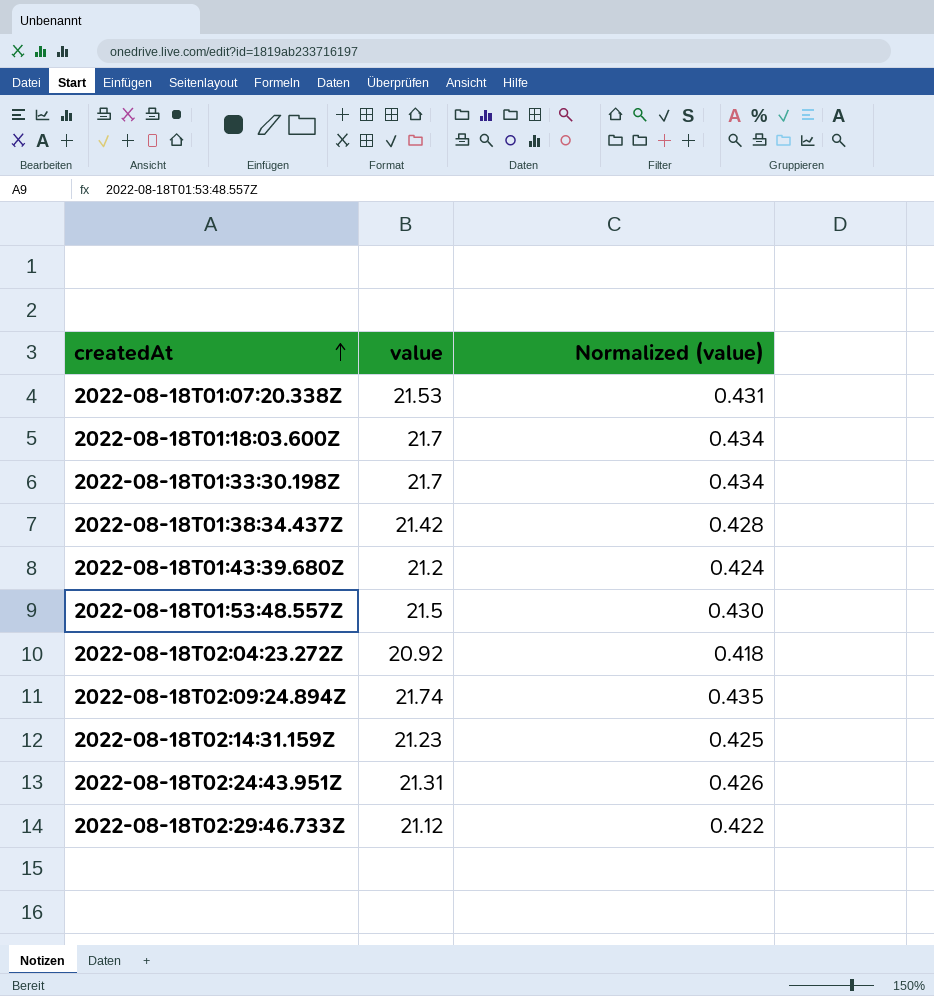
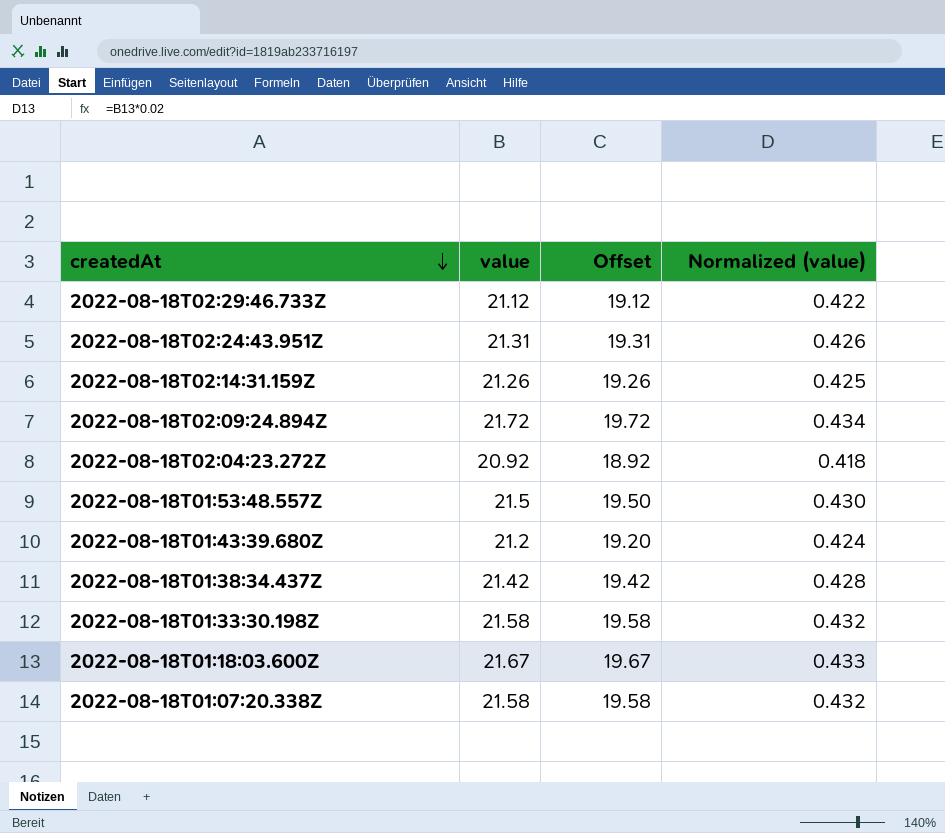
row order: createdAt ascending -> createdAt descending
column Offset | formula: none -> [value] - 2
2022-08-18T02:14:31.159Z | value: 21.23 -> 21.26
2022-08-18T02:09:24.894Z | value: 21.74 -> 21.72
2022-08-18T02:09:24.894Z | Normalized (value): 0.435 -> 0.434
2022-08-18T01:33:30.198Z | value: 21.7 -> 21.58
2022-08-18T01:33:30.198Z | Normalized (value): 0.434 -> 0.432
2022-08-18T01:18:03.600Z | value: 21.7 -> 21.67
2022-08-18T01:18:03.600Z | Normalized (value): 0.434 -> 0.433
2022-08-18T01:07:20.338Z | value: 21.53 -> 21.58
2022-08-18T01:07:20.338Z | Normalized (value): 0.431 -> 0.432

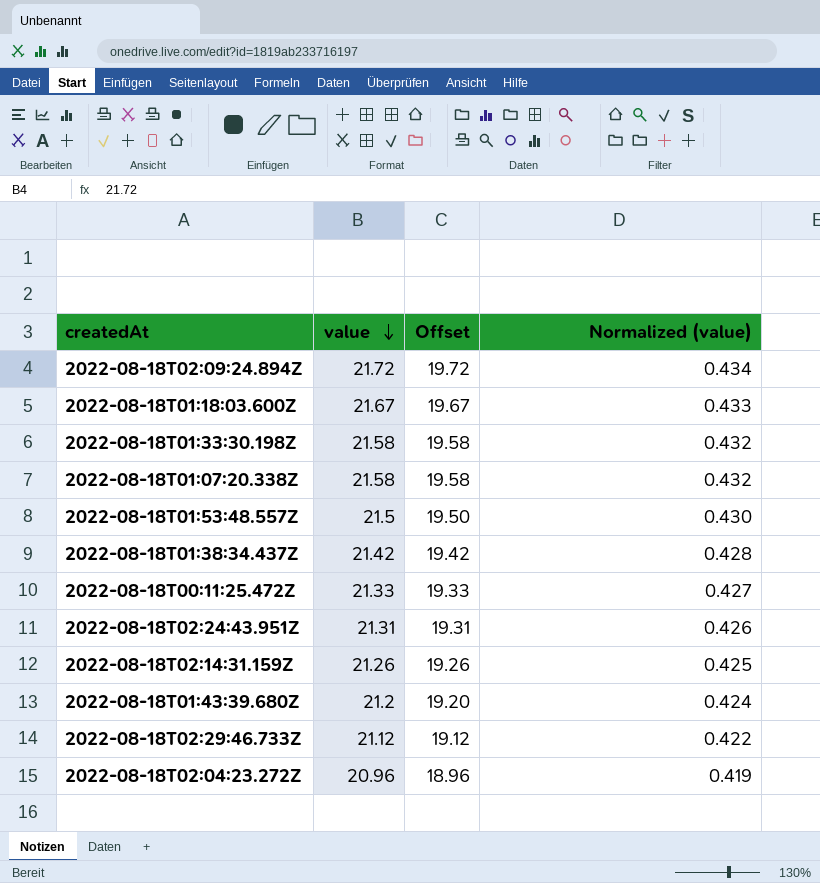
row order: createdAt descending -> value descending
row 2022-08-18T00:11:25.472Z: none -> 21.33 | 19.33 | 0.427
2022-08-18T02:04:23.272Z | value: 20.92 -> 20.96
2022-08-18T02:04:23.272Z | Offset: 18.92 -> 18.96
2022-08-18T02:04:23.272Z | Normalized (value): 0.418 -> 0.419

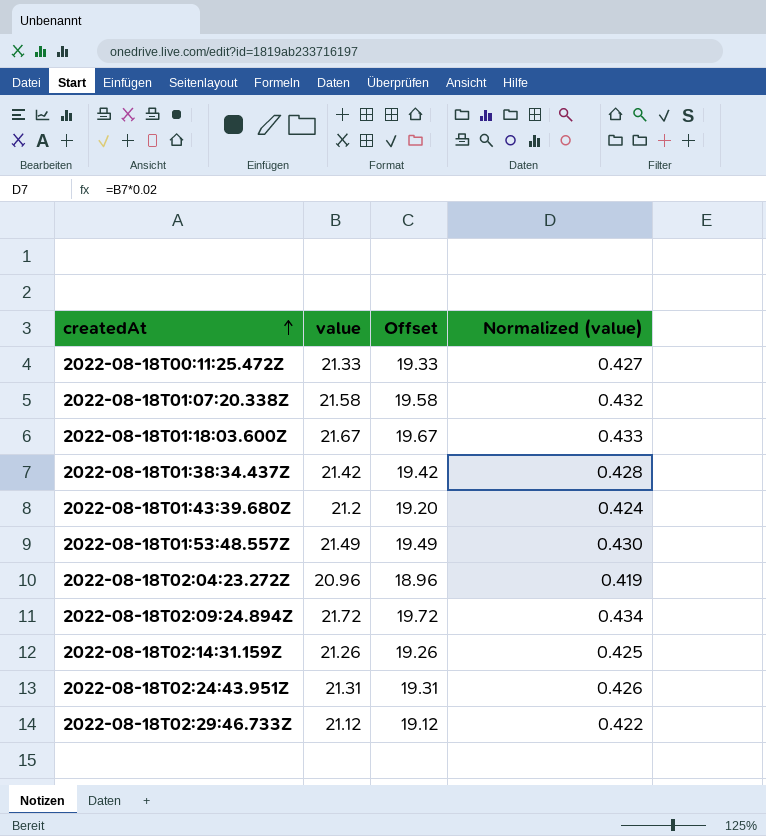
row order: value descending -> createdAt ascending
row 2022-08-18T01:33:30.198Z: 21.58 | 19.58 | 0.432 -> none
2022-08-18T01:53:48.557Z | value: 21.5 -> 21.49
2022-08-18T01:53:48.557Z | Offset: 19.50 -> 19.49

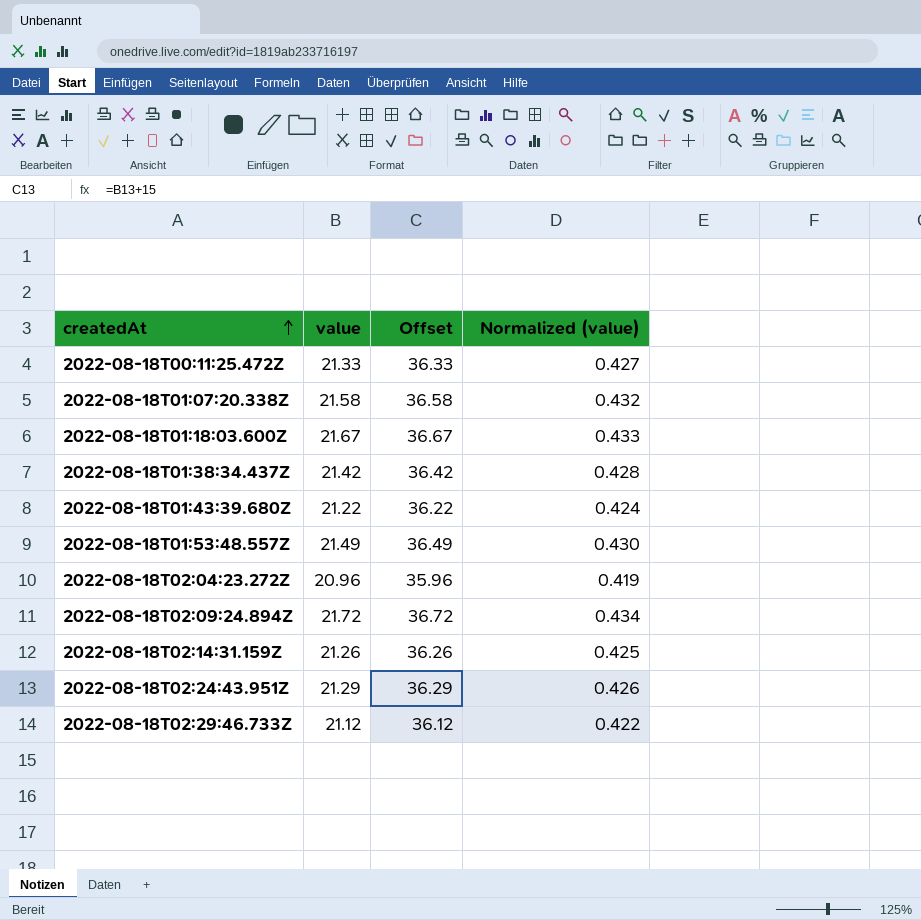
column Offset | formula: [value] - 2 -> [value] + 15
2022-08-18T01:43:39.680Z | value: 21.2 -> 21.22
2022-08-18T02:24:43.951Z | value: 21.31 -> 21.29

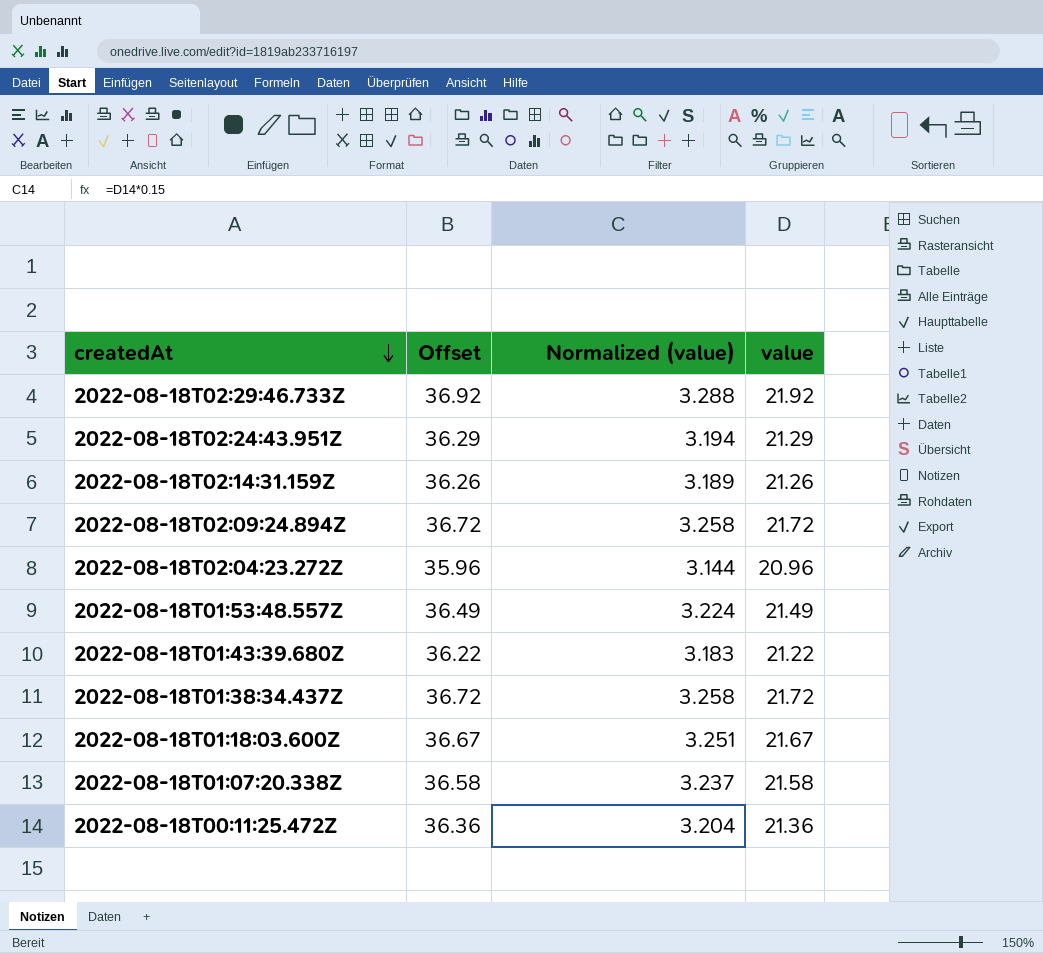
row order: createdAt ascending -> createdAt descending
column Normalized (value) | formula: [value] * 0.02 -> [value] * 0.15
column value | position: 2 -> 4
2022-08-18T02:29:46.733Z | Offset: 36.12 -> 36.92
2022-08-18T02:29:46.733Z | value: 21.12 -> 21.92
2022-08-18T01:38:34.437Z | Offset: 36.42 -> 36.72
2022-08-18T01:38:34.437Z | value: 21.42 -> 21.72
2022-08-18T00:11:25.472Z | Offset: 36.33 -> 36.36
2022-08-18T00:11:25.472Z | value: 21.33 -> 21.36

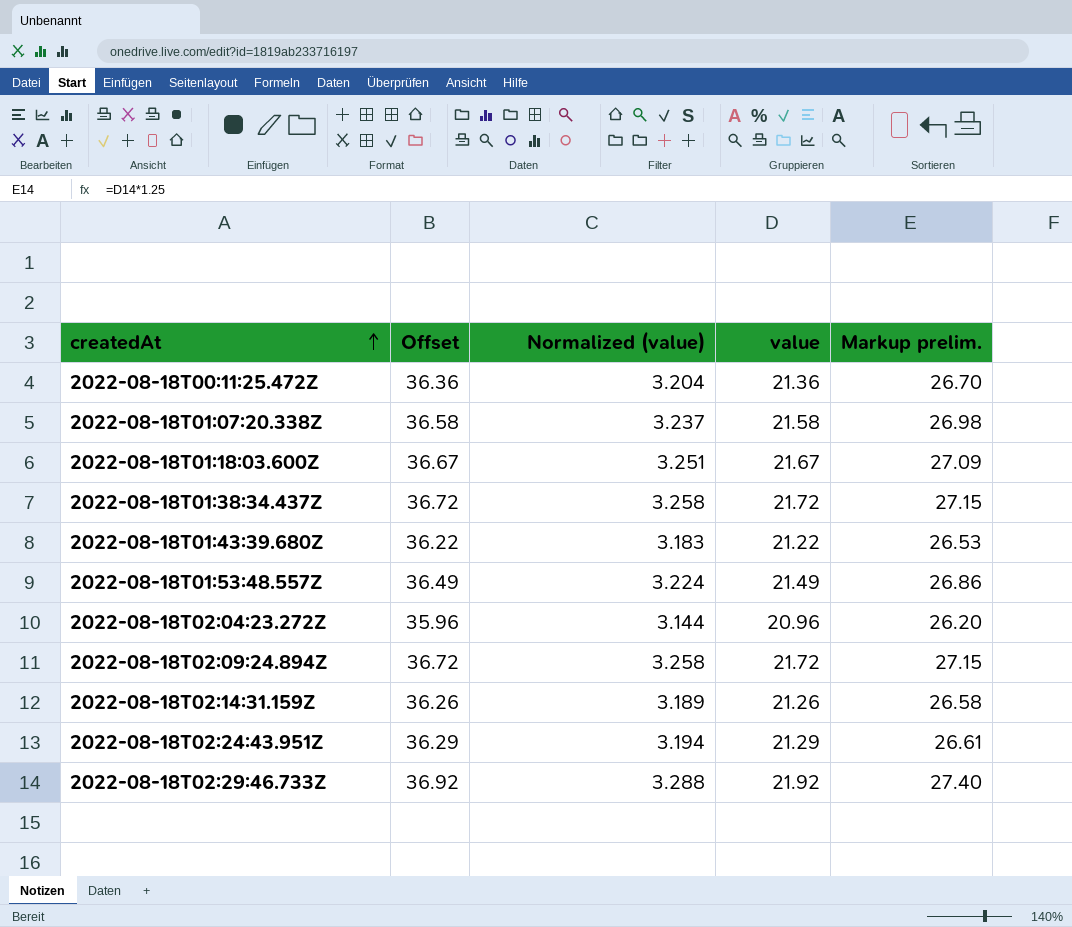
row order: createdAt descending -> createdAt ascending
column Markup prelim. | formula: none -> [value] * 1.25

